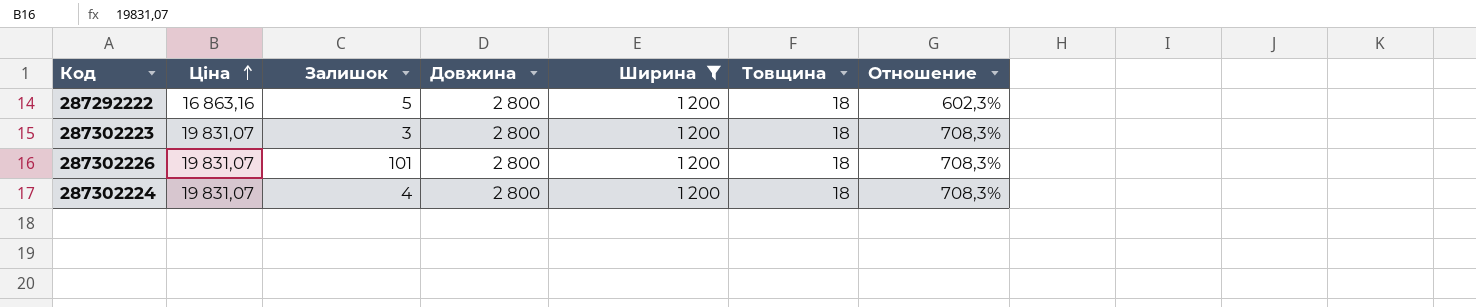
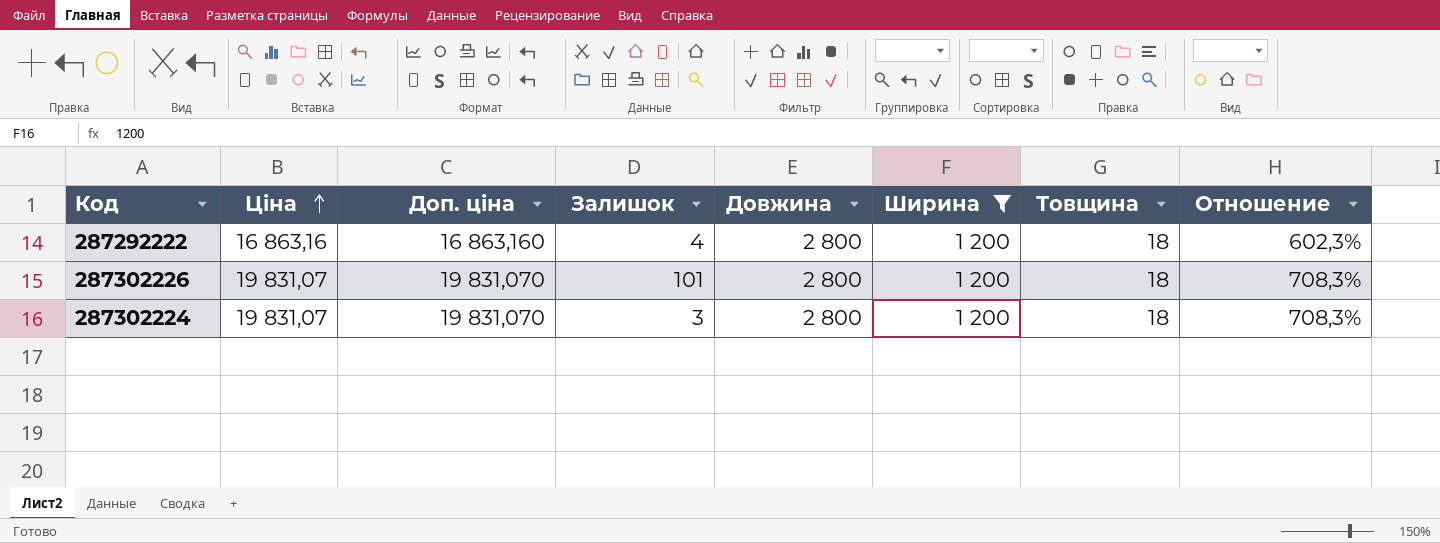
column Доп. ціна | position: none -> 3
row 287302223: 19 831,07 | 3 | 2 800 | 1 200 | 18 | 708,3% -> none
287292222 | Залишок: 5 -> 4
287302224 | Залишок: 4 -> 3

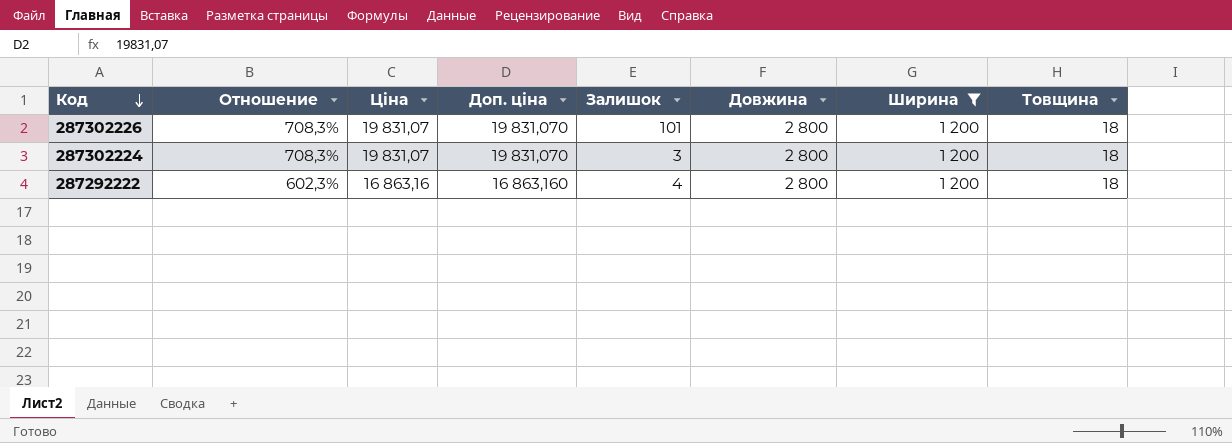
row order: Ціна ascending -> Код descending
column Отношение | position: 8 -> 2

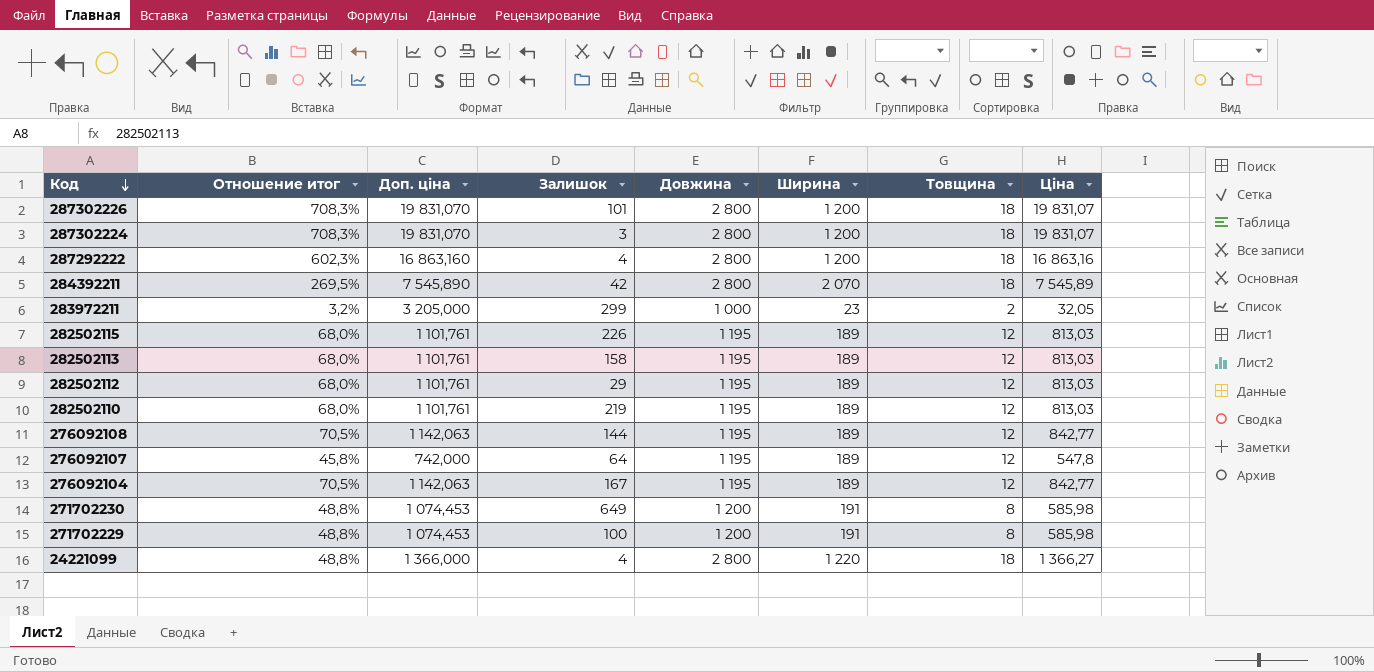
filter: Ширина = 1 200 -> none
column name: Отношение -> Отношение итог
column Ціна | position: 3 -> 8

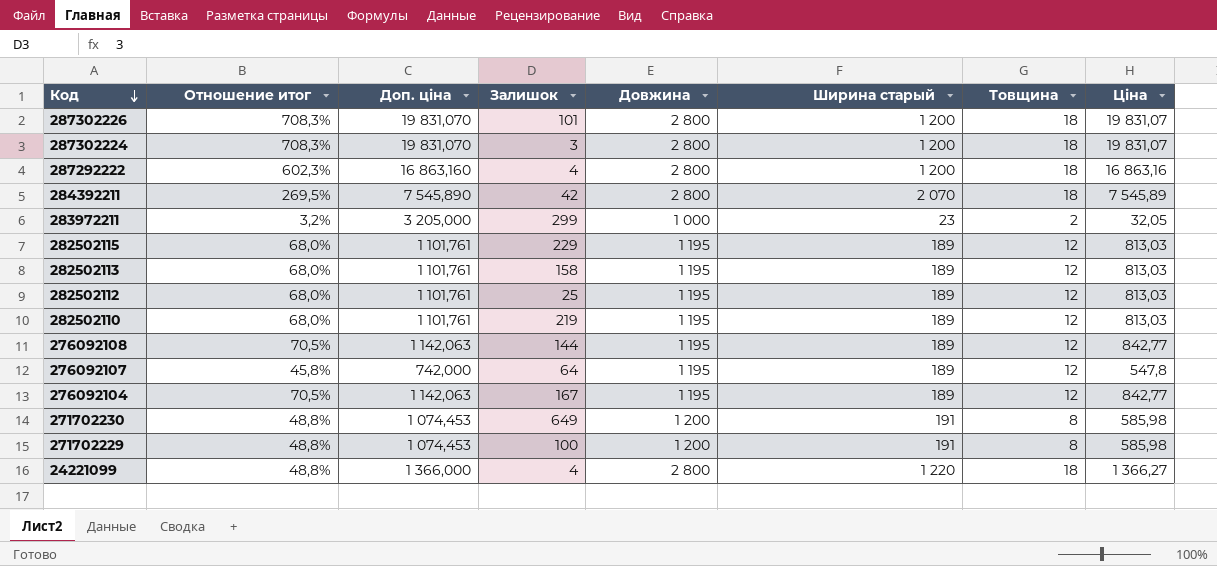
column name: Ширина -> Ширина старый
282502115 | Залишок: 226 -> 229
282502112 | Залишок: 29 -> 25

